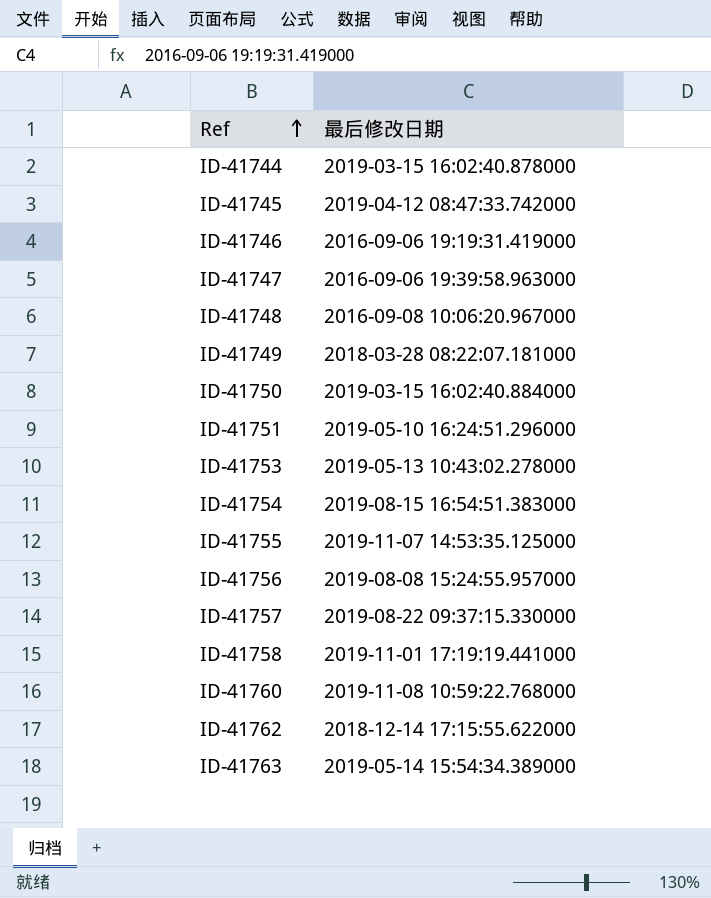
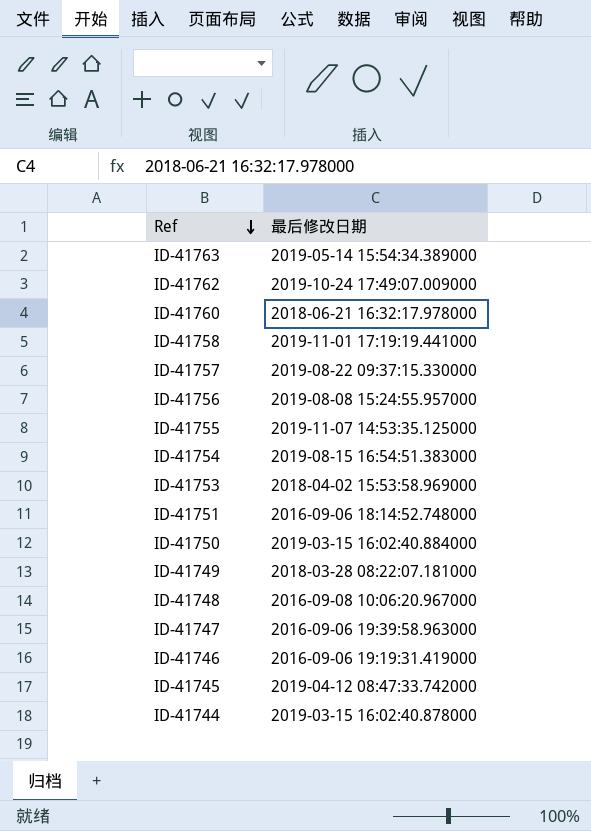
row order: Ref ascending -> Ref descending
ID-41762 | 最后修改日期: 2018-12-14 17:15:55.622000 -> 2019-10-24 17:49:07.009000
ID-41760 | 最后修改日期: 2019-11-08 10:59:22.768000 -> 2018-06-21 16:32:17.978000
ID-41753 | 最后修改日期: 2019-05-13 10:43:02.278000 -> 2018-04-02 15:53:58.969000
ID-41751 | 最后修改日期: 2019-05-10 16:24:51.296000 -> 2016-09-06 18:14:52.748000

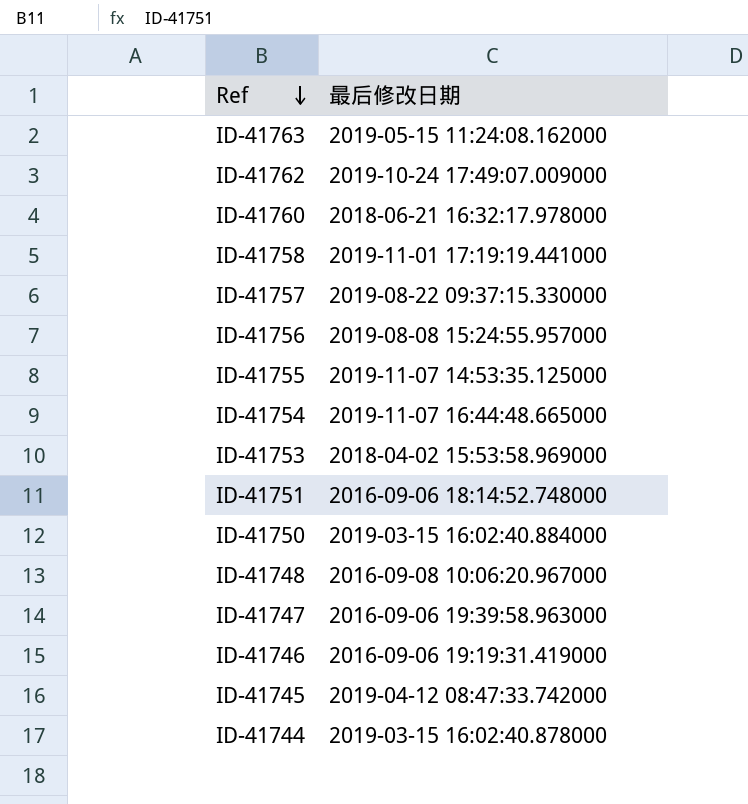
row ID-41749: 2018-03-28 08:22:07.181000 -> none
ID-41763 | 最后修改日期: 2019-05-14 15:54:34.389000 -> 2019-05-15 11:24:08.162000
ID-41754 | 最后修改日期: 2019-08-15 16:54:51.383000 -> 2019-11-07 16:44:48.665000

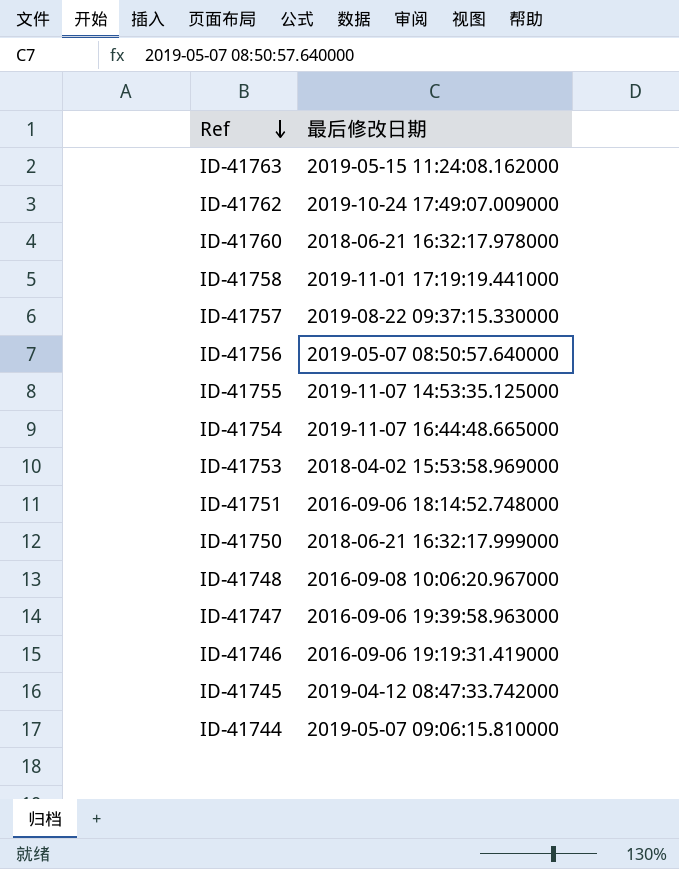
ID-41756 | 最后修改日期: 2019-08-08 15:24:55.957000 -> 2019-05-07 08:50:57.640000
ID-41750 | 最后修改日期: 2019-03-15 16:02:40.884000 -> 2018-06-21 16:32:17.999000
ID-41744 | 最后修改日期: 2019-03-15 16:02:40.878000 -> 2019-05-07 09:06:15.810000

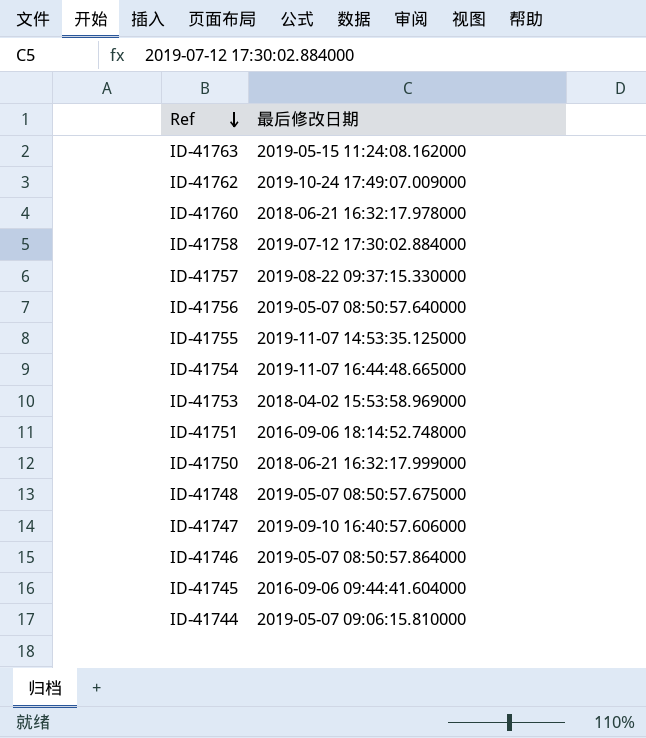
ID-41758 | 最后修改日期: 2019-11-01 17:19:19.441000 -> 2019-07-12 17:30:02.884000
ID-41748 | 最后修改日期: 2016-09-08 10:06:20.967000 -> 2019-05-07 08:50:57.675000
ID-41747 | 最后修改日期: 2016-09-06 19:39:58.963000 -> 2019-09-10 16:40:57.606000
ID-41746 | 最后修改日期: 2016-09-06 19:19:31.419000 -> 2019-05-07 08:50:57.864000
ID-41745 | 最后修改日期: 2019-04-12 08:47:33.742000 -> 2016-09-06 09:44:41.604000

